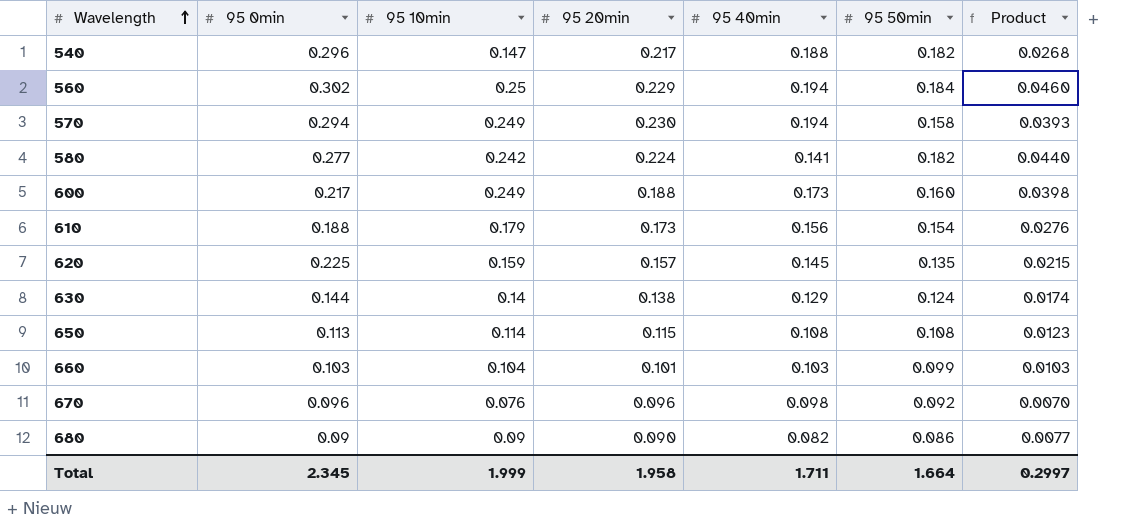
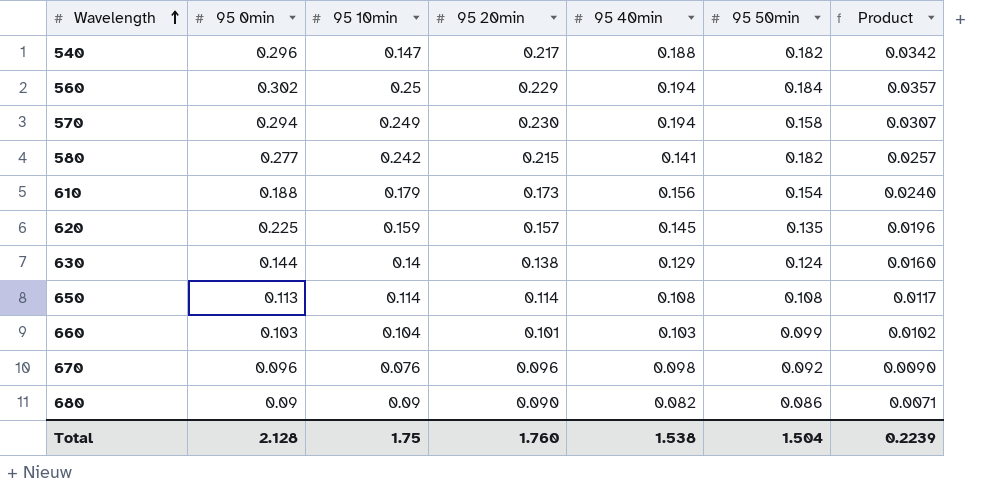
column Product | formula: [95 10min] * [95 50min] -> [95 40min] * [95 50min]
row 600: 0.217 | 0.249 | 0.188 | 0.173 | 0.160 | 0.0398 -> none
580 | 95 20min: 0.224 -> 0.215
650 | 95 20min: 0.115 -> 0.114
Total | 95 0min: 2.345 -> 2.128
Total | 95 10min: 1.999 -> 1.75
Total | 95 20min: 1.958 -> 1.760
Total | 95 40min: 1.711 -> 1.538
Total | 95 50min: 1.664 -> 1.504
Total | Product: 0.2997 -> 0.2239

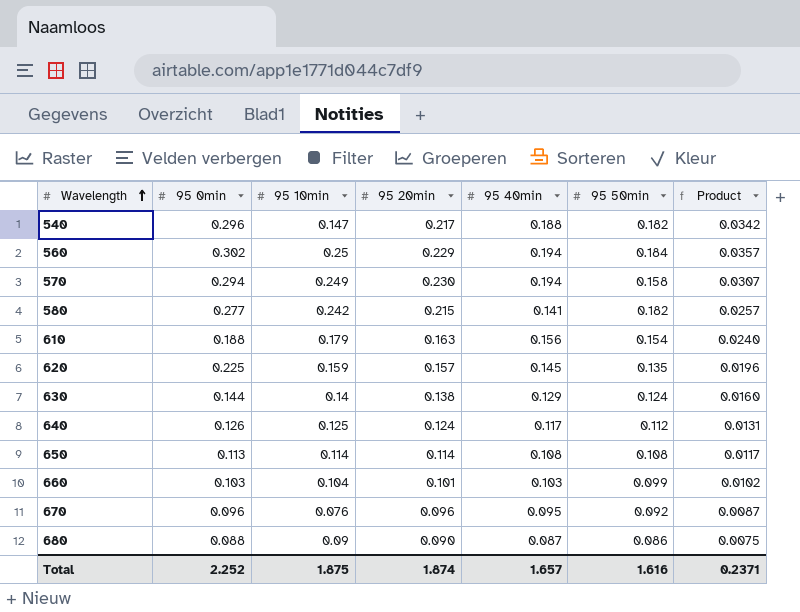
610 | 95 20min: 0.173 -> 0.163
row 640: none -> 0.126 | 0.125 | 0.124 | 0.117 | 0.112 | 0.0131
670 | 95 40min: 0.098 -> 0.095
670 | Product: 0.0090 -> 0.0087
680 | 95 0min: 0.09 -> 0.088
680 | 95 40min: 0.082 -> 0.087
680 | Product: 0.0071 -> 0.0075
Total | 95 0min: 2.128 -> 2.252
Total | 95 10min: 1.75 -> 1.875
Total | 95 20min: 1.760 -> 1.874
Total | 95 40min: 1.538 -> 1.657
Total | 95 50min: 1.504 -> 1.616
Total | Product: 0.2239 -> 0.2371

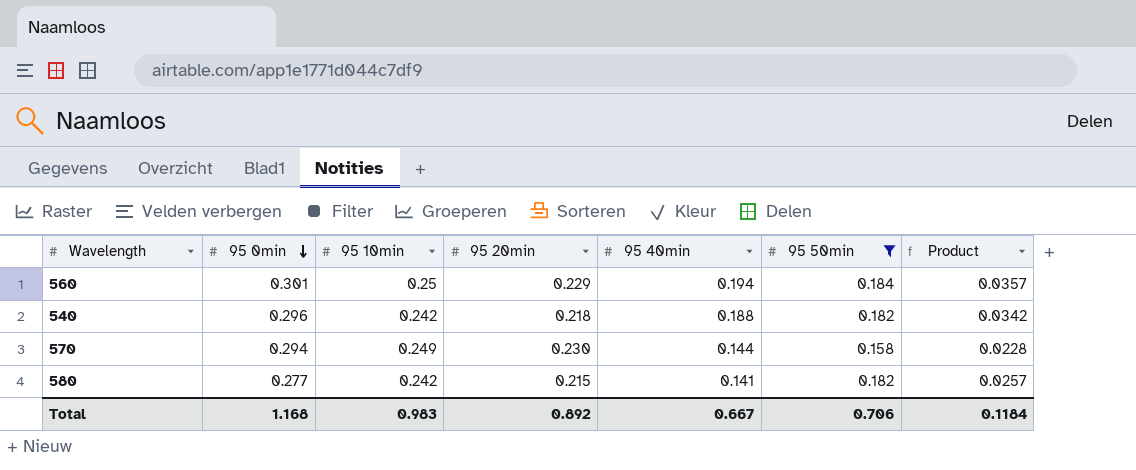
filter: none -> 95 50min >= 0.158
row order: Wavelength ascending -> 95 0min descending
560 | 95 0min: 0.302 -> 0.301
540 | 95 10min: 0.147 -> 0.242
540 | 95 20min: 0.217 -> 0.218
570 | 95 40min: 0.194 -> 0.144
570 | Product: 0.0307 -> 0.0228
Total | 95 0min: 2.252 -> 1.168
Total | 95 10min: 1.875 -> 0.983
Total | 95 20min: 1.874 -> 0.892
Total | 95 40min: 1.657 -> 0.667
Total | 95 50min: 1.616 -> 0.706
Total | Product: 0.2371 -> 0.1184

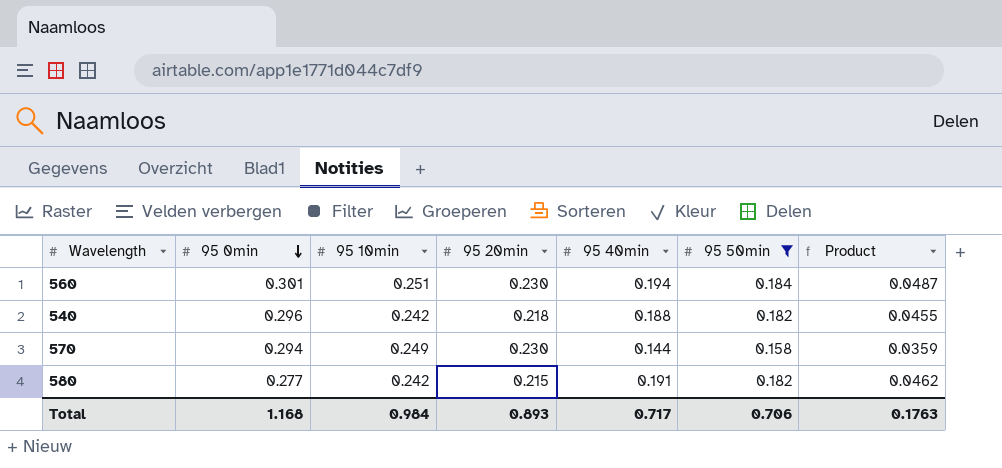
column Product | formula: [95 40min] * [95 50min] -> [95 10min] * [95 40min]
560 | 95 10min: 0.25 -> 0.251
560 | 95 20min: 0.229 -> 0.230
580 | 95 40min: 0.141 -> 0.191
Total | 95 10min: 0.983 -> 0.984
Total | 95 20min: 0.892 -> 0.893
Total | 95 40min: 0.667 -> 0.717
Total | Product: 0.1184 -> 0.1763

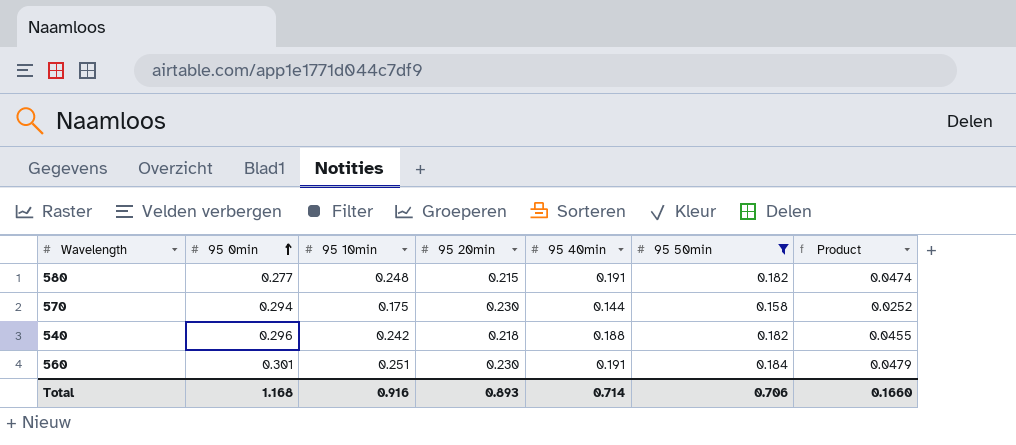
row order: 95 0min descending -> 95 0min ascending
580 | 95 10min: 0.242 -> 0.248
580 | Product: 0.0462 -> 0.0474
570 | 95 10min: 0.249 -> 0.175
570 | Product: 0.0359 -> 0.0252
560 | 95 40min: 0.194 -> 0.191
560 | Product: 0.0487 -> 0.0479
Total | 95 10min: 0.984 -> 0.916
Total | 95 40min: 0.717 -> 0.714
Total | Product: 0.1763 -> 0.1660

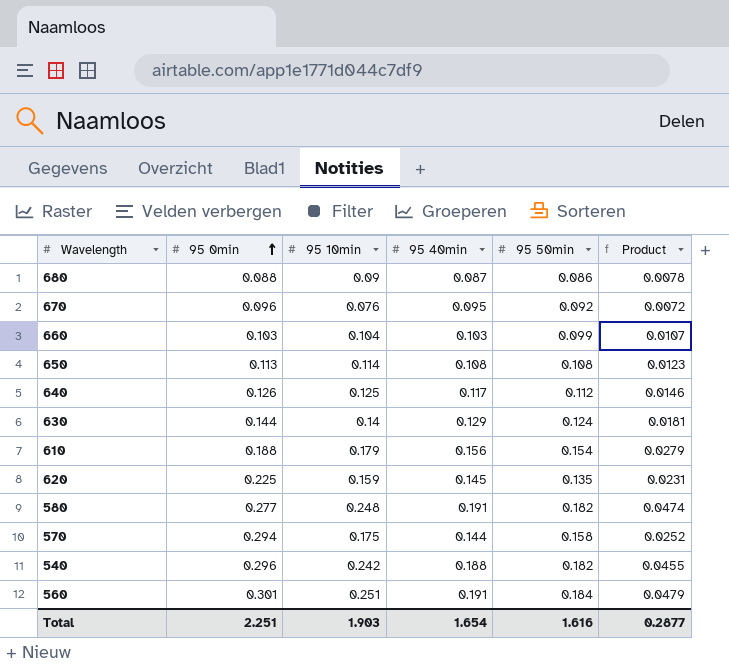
filter: 95 50min >= 0.158 -> none
column 95 20min | position: 4 -> none
Total | 95 0min: 1.168 -> 2.251
Total | 95 10min: 0.916 -> 1.903
Total | 95 40min: 0.714 -> 1.654
Total | 95 50min: 0.706 -> 1.616
Total | Product: 0.1660 -> 0.2877

